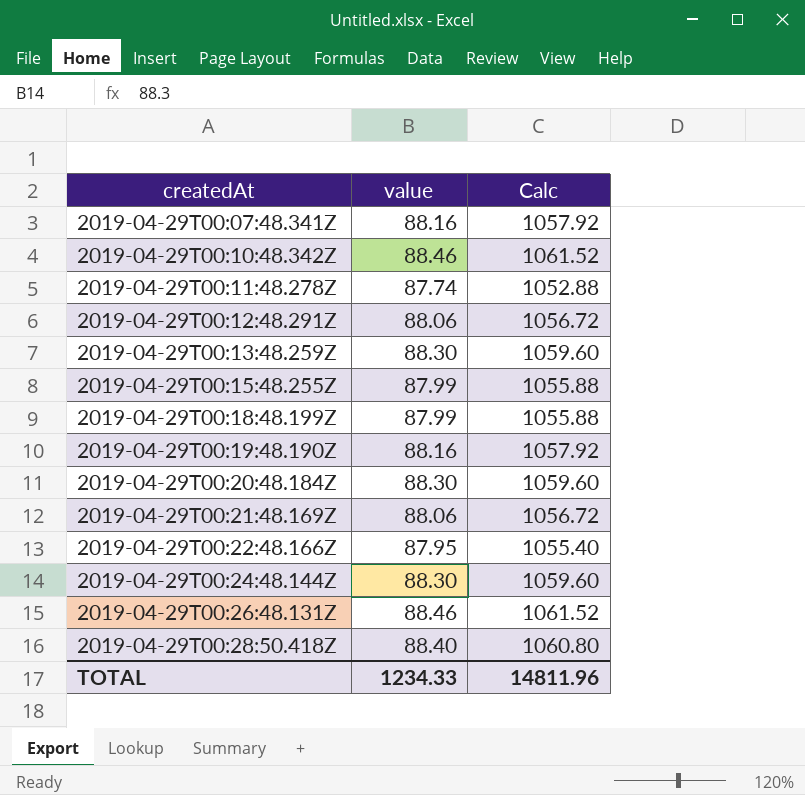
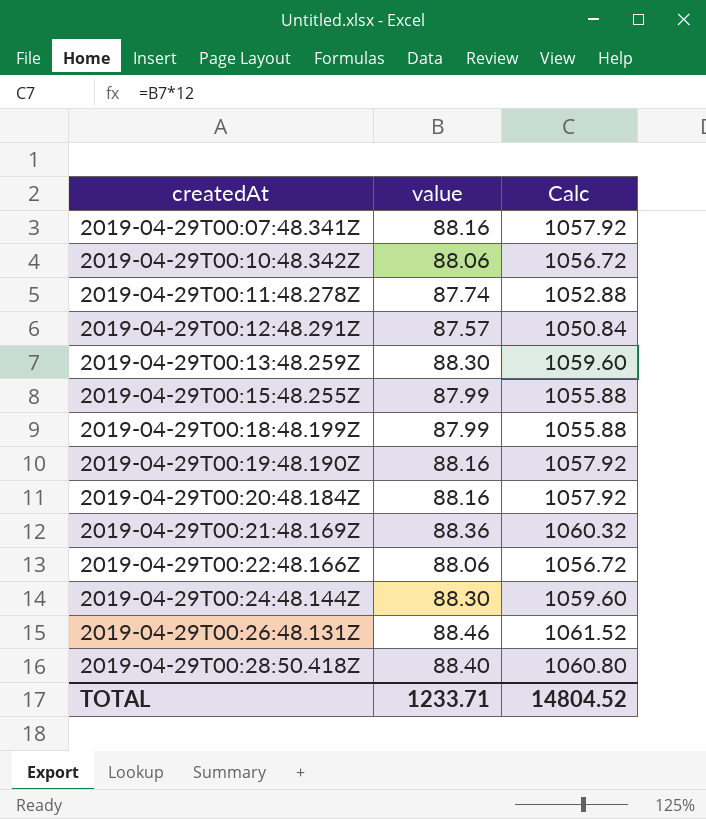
2019-04-29T00:10:48.342Z | value: 88.46 -> 88.06
2019-04-29T00:10:48.342Z | Calc: 1061.52 -> 1056.72
2019-04-29T00:12:48.291Z | value: 88.06 -> 87.57
2019-04-29T00:12:48.291Z | Calc: 1056.72 -> 1050.84
2019-04-29T00:20:48.184Z | value: 88.30 -> 88.16
2019-04-29T00:20:48.184Z | Calc: 1059.60 -> 1057.92
2019-04-29T00:21:48.169Z | value: 88.06 -> 88.36
2019-04-29T00:21:48.169Z | Calc: 1056.72 -> 1060.32
2019-04-29T00:22:48.166Z | value: 87.95 -> 88.06
2019-04-29T00:22:48.166Z | Calc: 1055.40 -> 1056.72
TOTAL | value: 1234.33 -> 1233.71
TOTAL | Calc: 14811.96 -> 14804.52

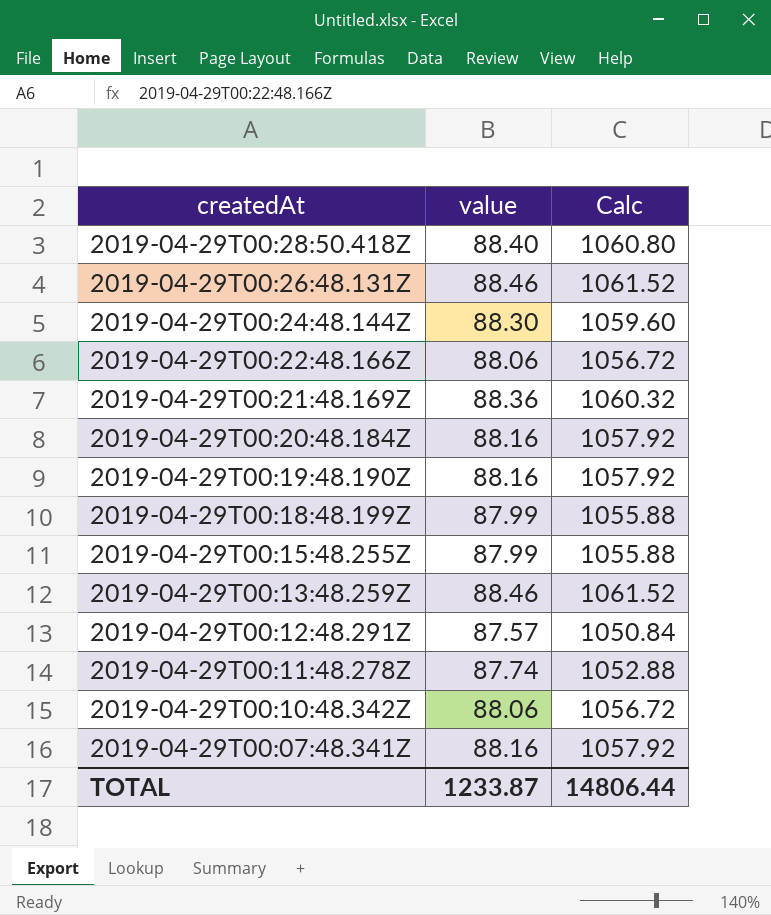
row order: createdAt ascending -> createdAt descending
2019-04-29T00:13:48.259Z | value: 88.30 -> 88.46
2019-04-29T00:13:48.259Z | Calc: 1059.60 -> 1061.52
TOTAL | value: 1233.71 -> 1233.87
TOTAL | Calc: 14804.52 -> 14806.44

